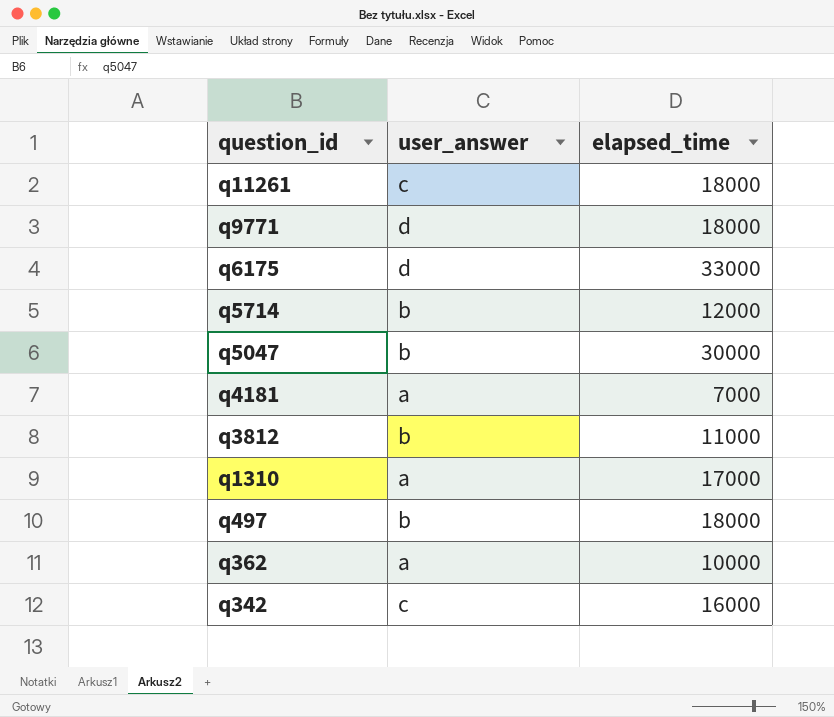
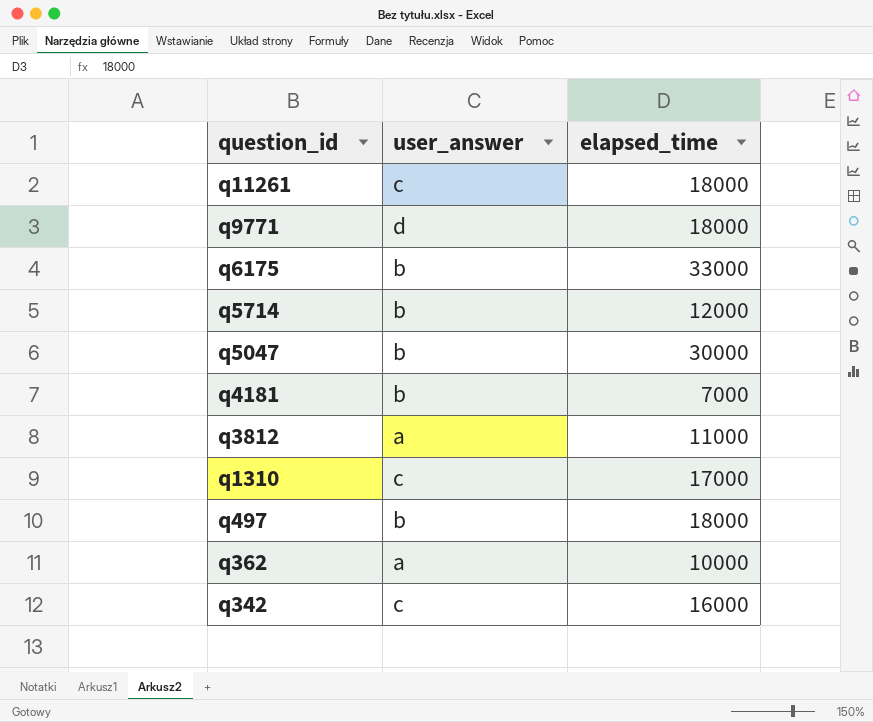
q6175 | user_answer: d -> b
q4181 | user_answer: a -> b
q3812 | user_answer: b -> a
q1310 | user_answer: a -> c

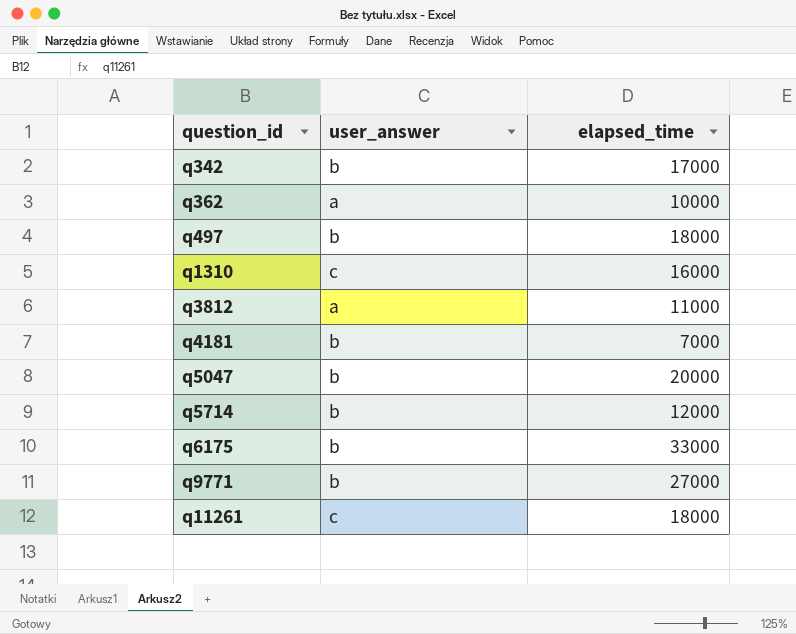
row order: question_id descending -> question_id ascending
q342 | user_answer: c -> b
q342 | elapsed_time: 16000 -> 17000
q1310 | elapsed_time: 17000 -> 16000
q5047 | elapsed_time: 30000 -> 20000
q9771 | user_answer: d -> b
q9771 | elapsed_time: 18000 -> 27000

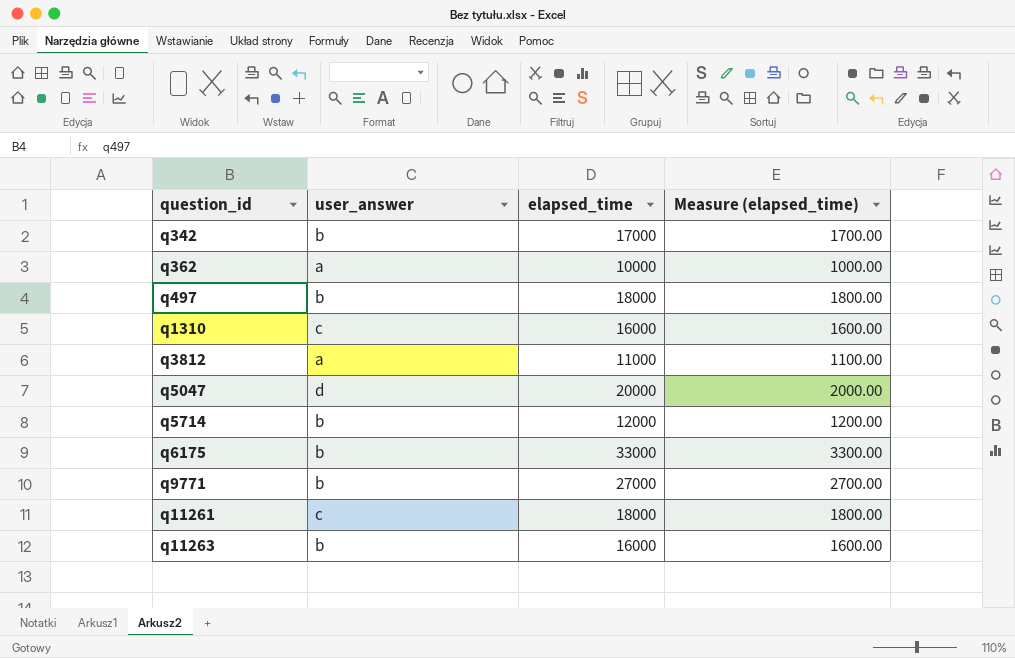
column Measure (elapsed_time) | formula: none -> [elapsed_time] * 0.1
row q4181: b | 7000 -> none
q5047 | user_answer: b -> d
row q11263: none -> b | 16000 | 1600.00

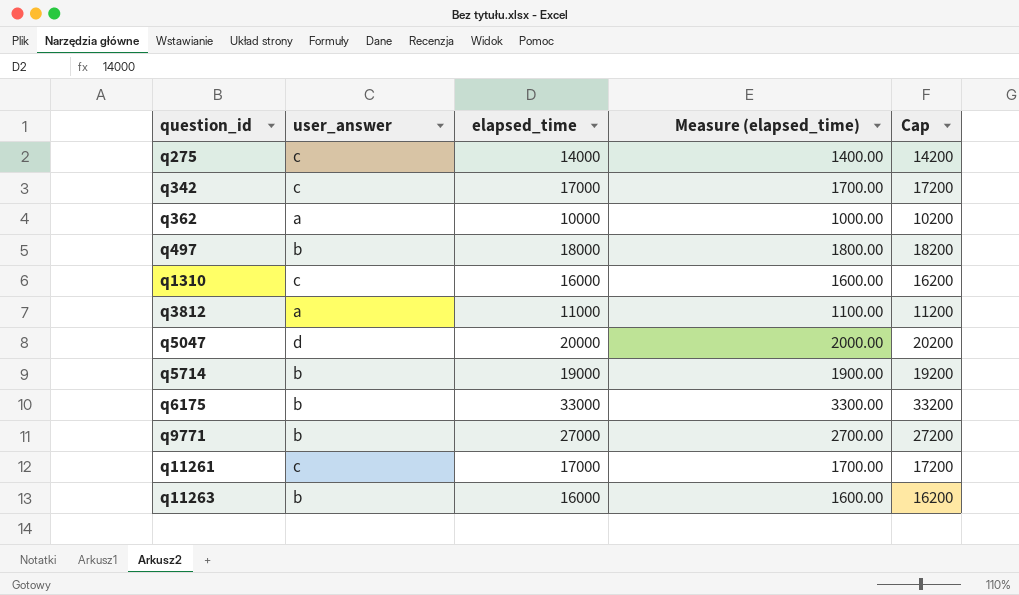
column Cap | formula: none -> [elapsed_time] + 200
row q275: none -> c | 14000 | 1400.00 | 14200
q342 | user_answer: b -> c
q5714 | elapsed_time: 12000 -> 19000
q5714 | Measure (elapsed_time): 1200.00 -> 1900.00
q11261 | elapsed_time: 18000 -> 17000
q11261 | Measure (elapsed_time): 1800.00 -> 1700.00

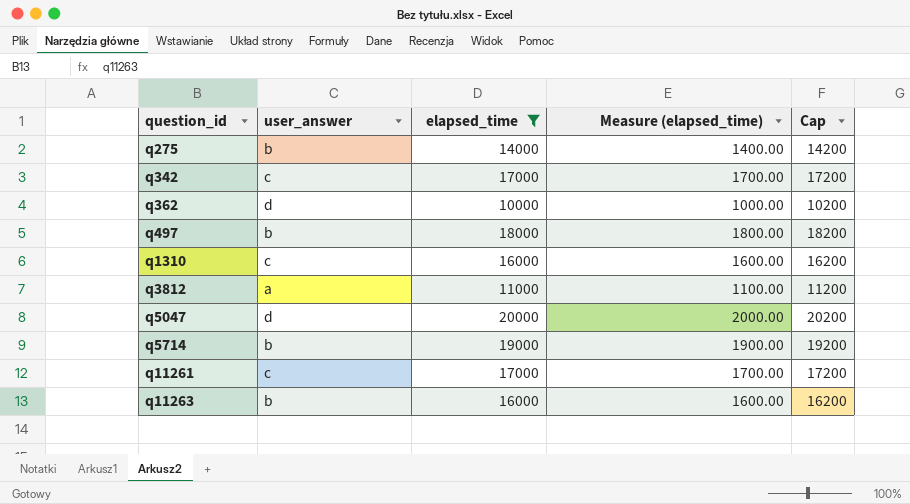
filter: none -> elapsed_time <= 20000
q275 | user_answer: c -> b
q362 | user_answer: a -> d

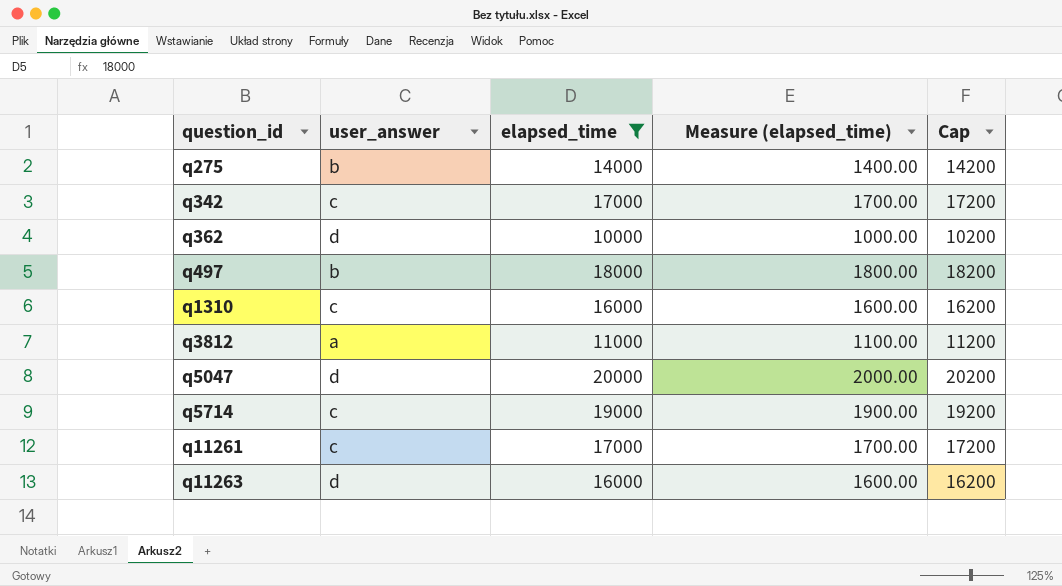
q5714 | user_answer: b -> c
q11263 | user_answer: b -> d

